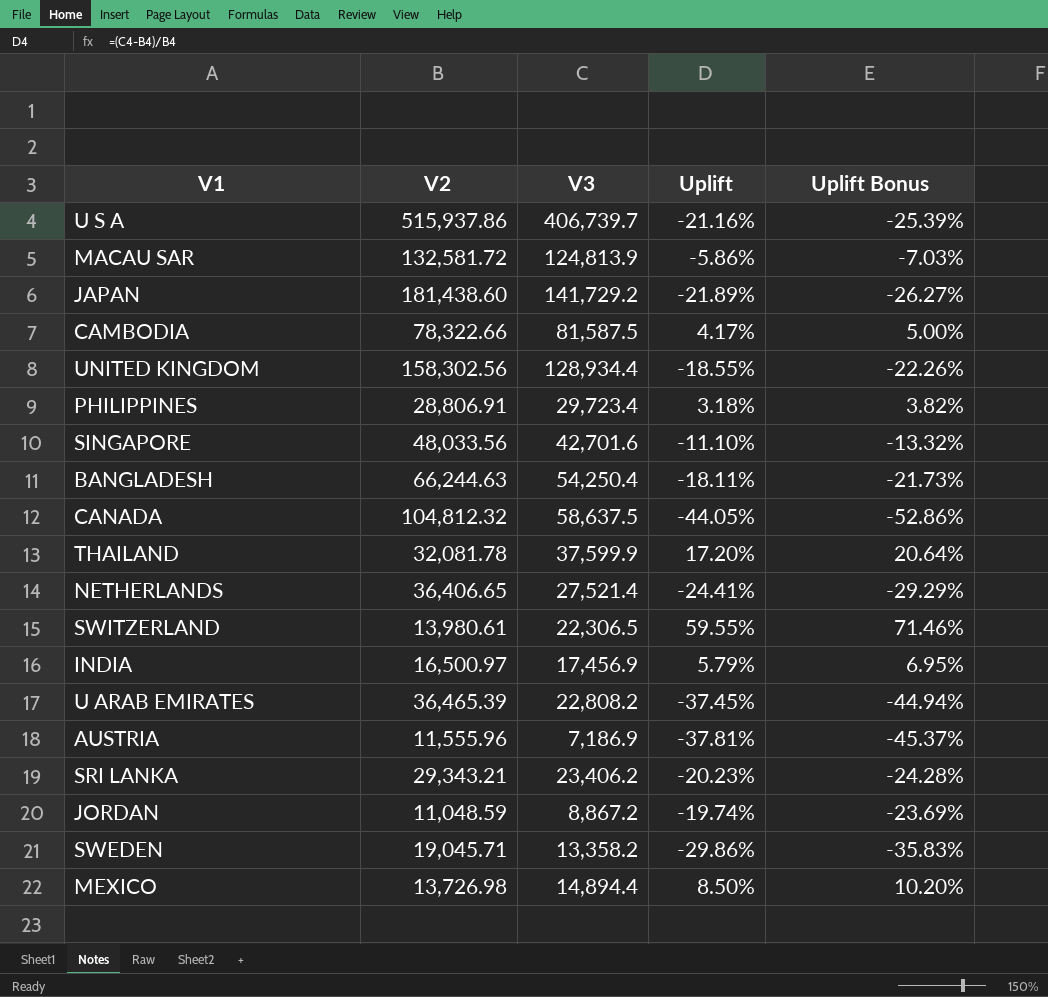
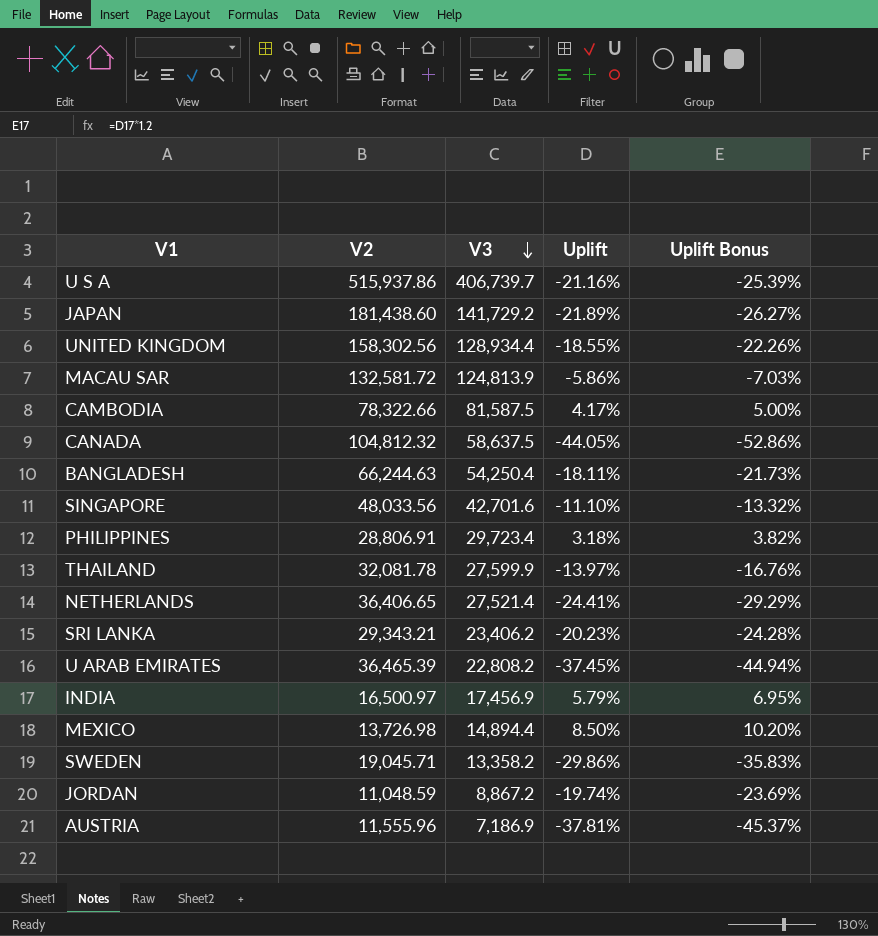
row order: none -> V3 descending
row SWITZERLAND: 13,980.61 | 22,306.5 | 59.55% | 71.46% -> none
THAILAND | V3: 37,599.9 -> 27,599.9
THAILAND | Uplift: 17.20% -> -13.97%
THAILAND | Uplift Bonus: 20.64% -> -16.76%

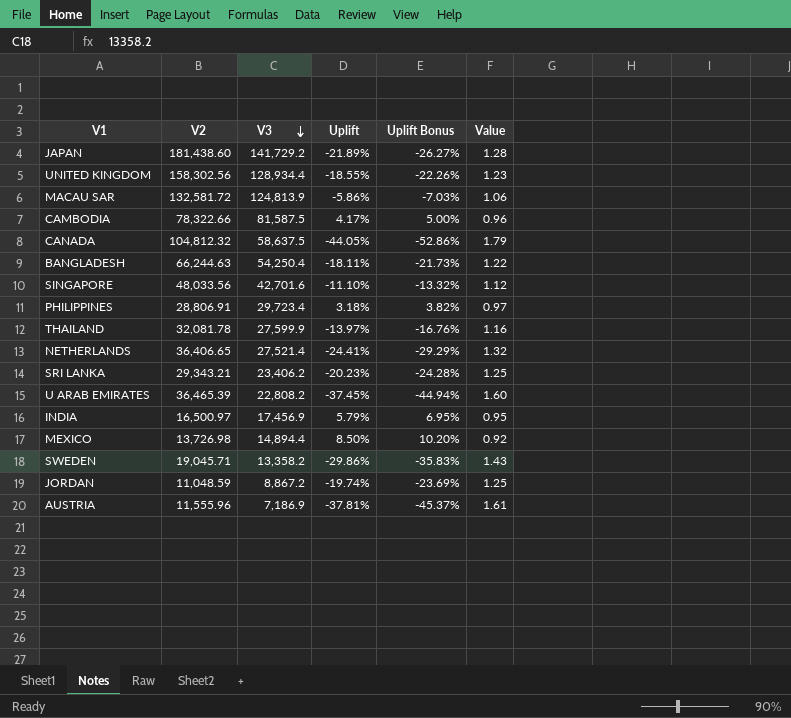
column Value | formula: none -> [V2] / [V3]
row U S A: 515,937.86 | 406,739.7 | -21.16% | -25.39% -> none

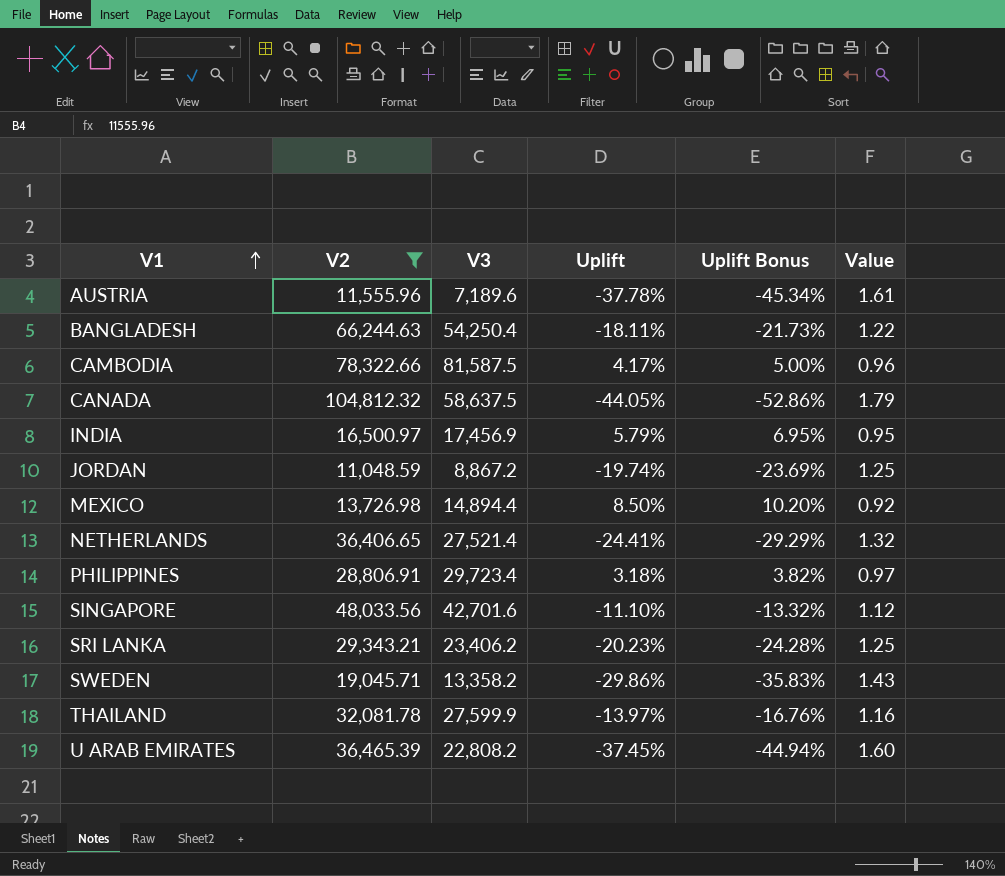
filter: none -> V2 <= 104,812.32
row order: V3 descending -> V1 ascending
AUSTRIA | V3: 7,186.9 -> 7,189.6
AUSTRIA | Uplift: -37.81% -> -37.78%
AUSTRIA | Uplift Bonus: -45.37% -> -45.34%

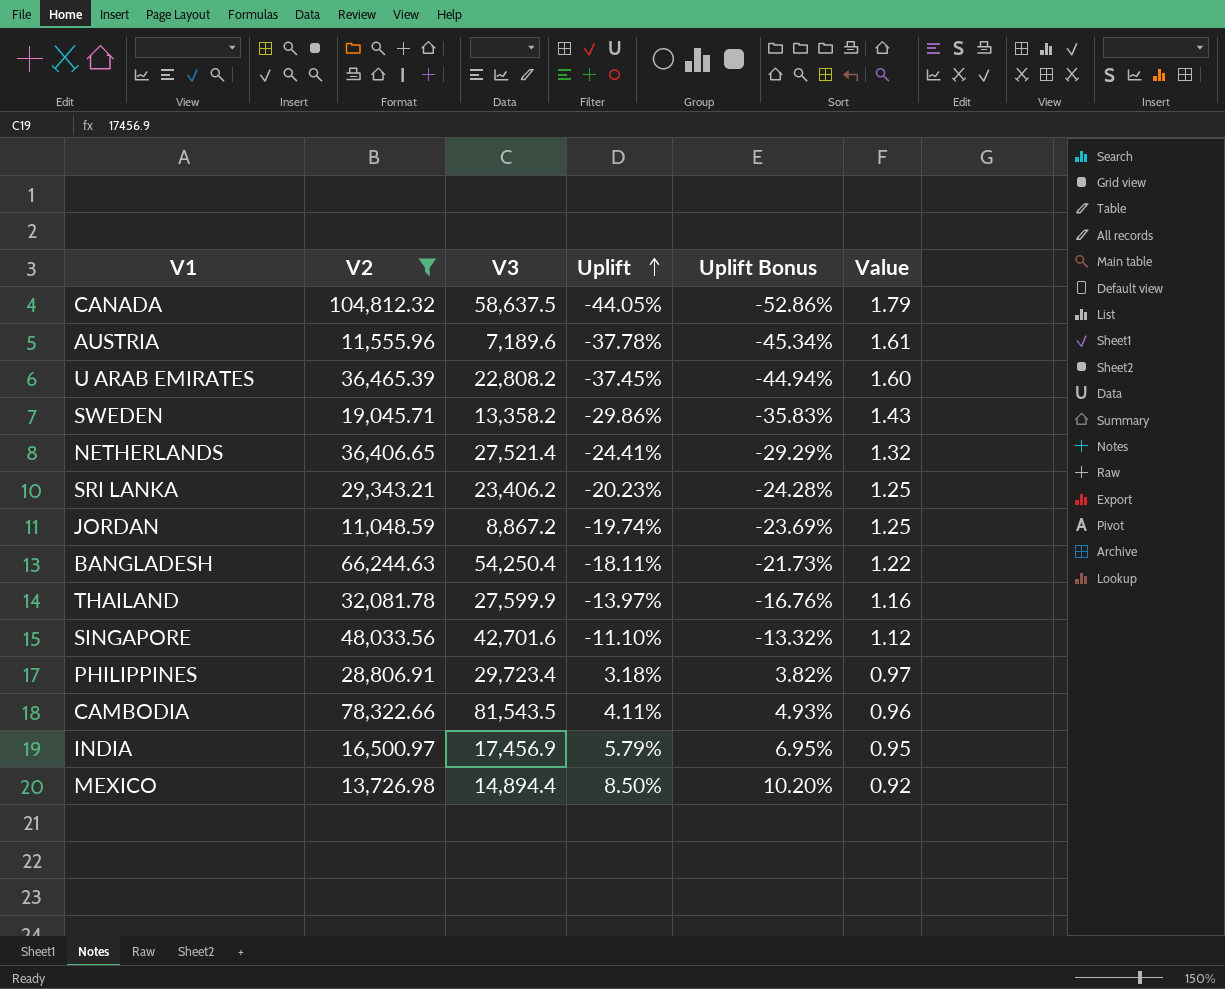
row order: V1 ascending -> Uplift ascending
CAMBODIA | V3: 81,587.5 -> 81,543.5
CAMBODIA | Uplift: 4.17% -> 4.11%
CAMBODIA | Uplift Bonus: 5.00% -> 4.93%

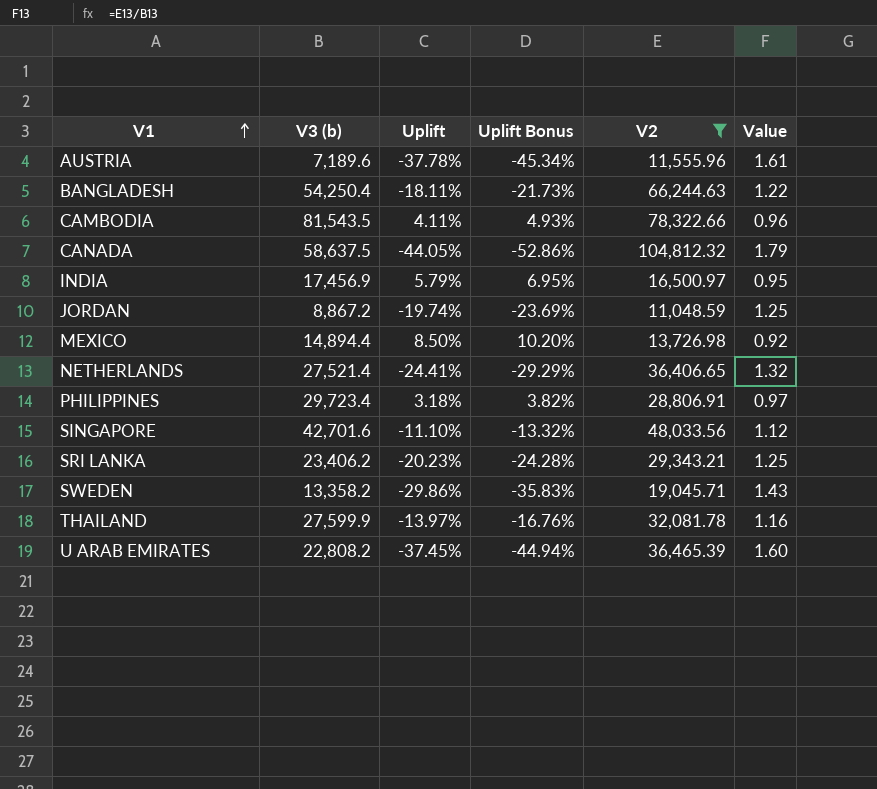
row order: Uplift ascending -> V1 ascending
column name: V3 -> V3 (b)
column V2 | position: 2 -> 5

